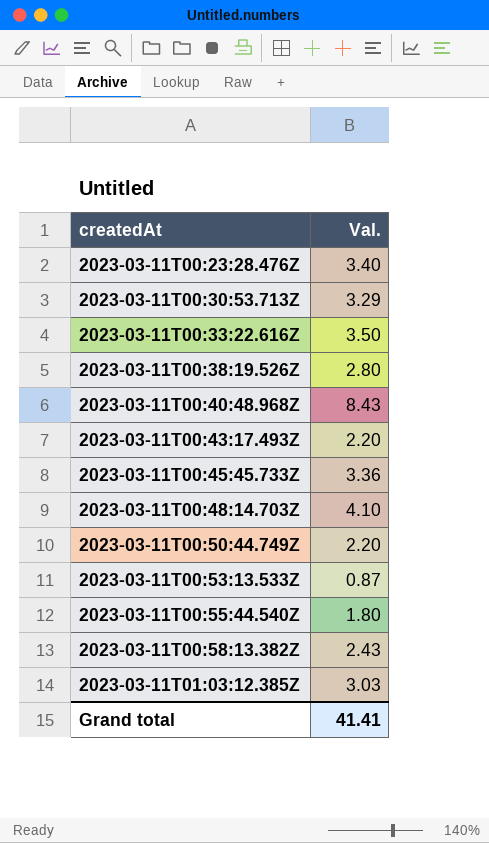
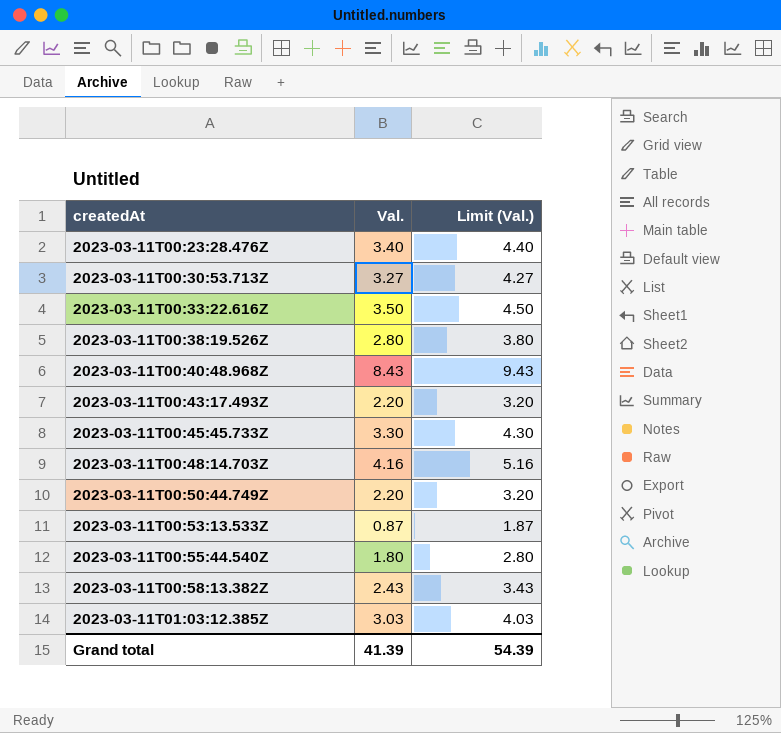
column Limit (Val.) | formula: none -> [Val.] + 1
2023-03-11T00:30:53.713Z | Val.: 3.29 -> 3.27
2023-03-11T00:45:45.733Z | Val.: 3.36 -> 3.30
2023-03-11T00:48:14.703Z | Val.: 4.10 -> 4.16
Grand total | Val.: 41.41 -> 41.39

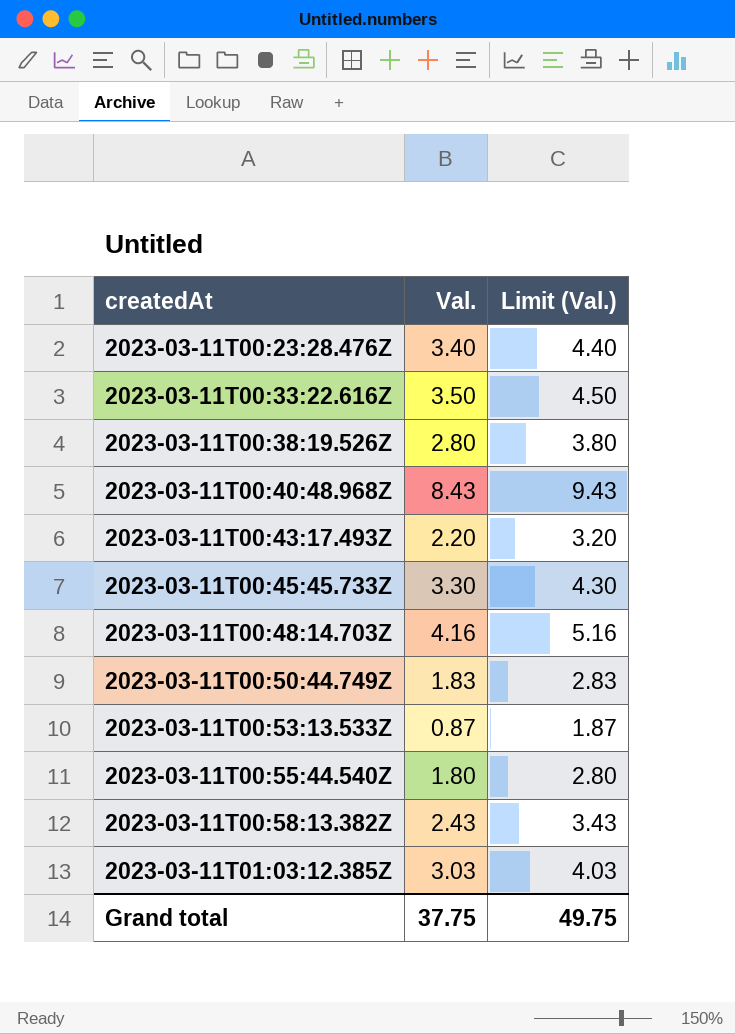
row 2023-03-11T00:30:53.713Z: 3.27 | 4.27 -> none
2023-03-11T00:50:44.749Z | Val.: 2.20 -> 1.83
2023-03-11T00:50:44.749Z | Limit (Val.): 3.20 -> 2.83
Grand total | Val.: 41.39 -> 37.75
Grand total | Limit (Val.): 54.39 -> 49.75

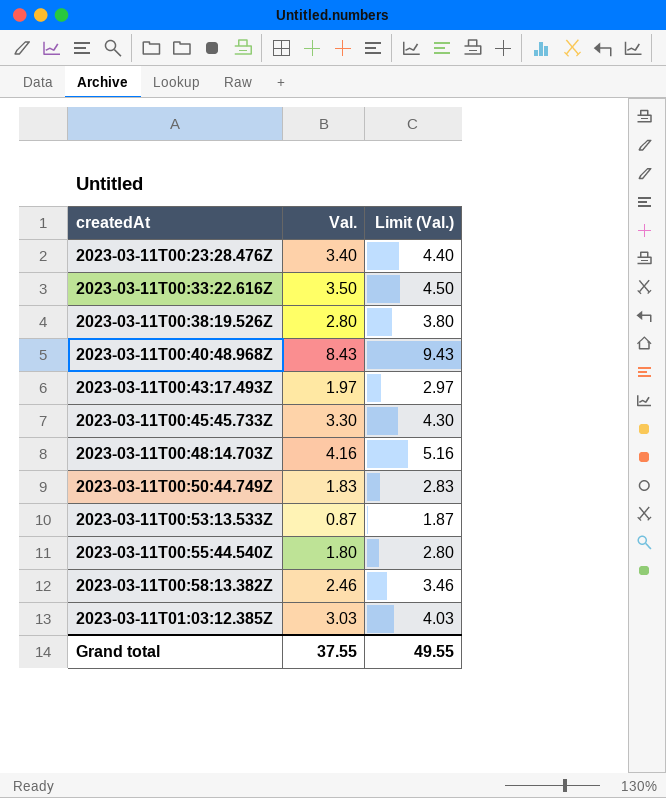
2023-03-11T00:43:17.493Z | Val.: 2.20 -> 1.97
2023-03-11T00:43:17.493Z | Limit (Val.): 3.20 -> 2.97
2023-03-11T00:58:13.382Z | Val.: 2.43 -> 2.46
2023-03-11T00:58:13.382Z | Limit (Val.): 3.43 -> 3.46
Grand total | Val.: 37.75 -> 37.55
Grand total | Limit (Val.): 49.75 -> 49.55

